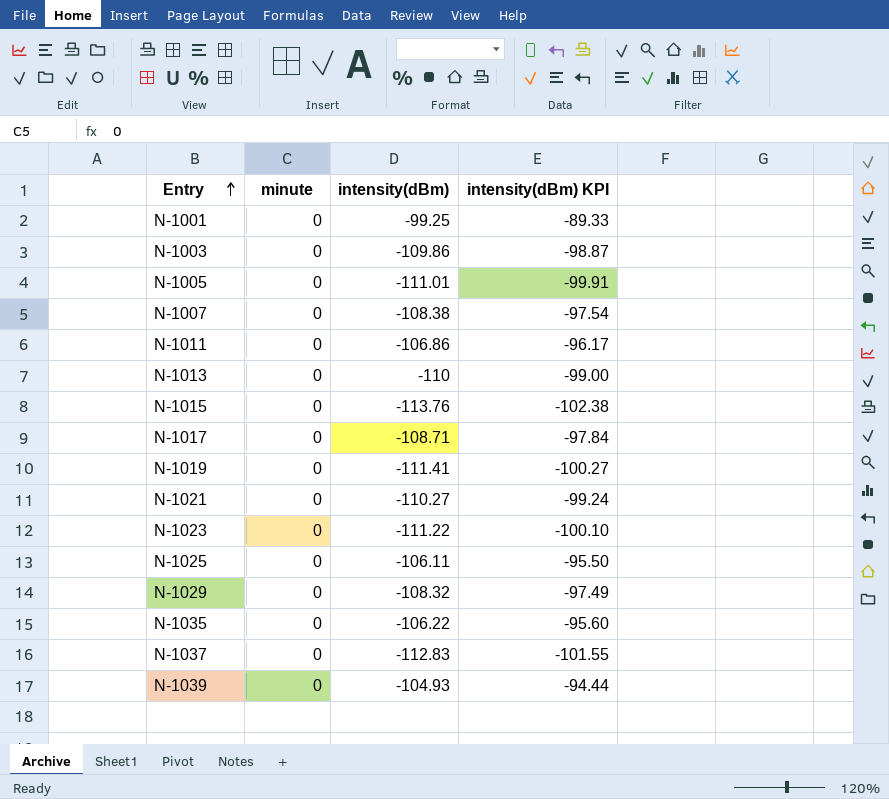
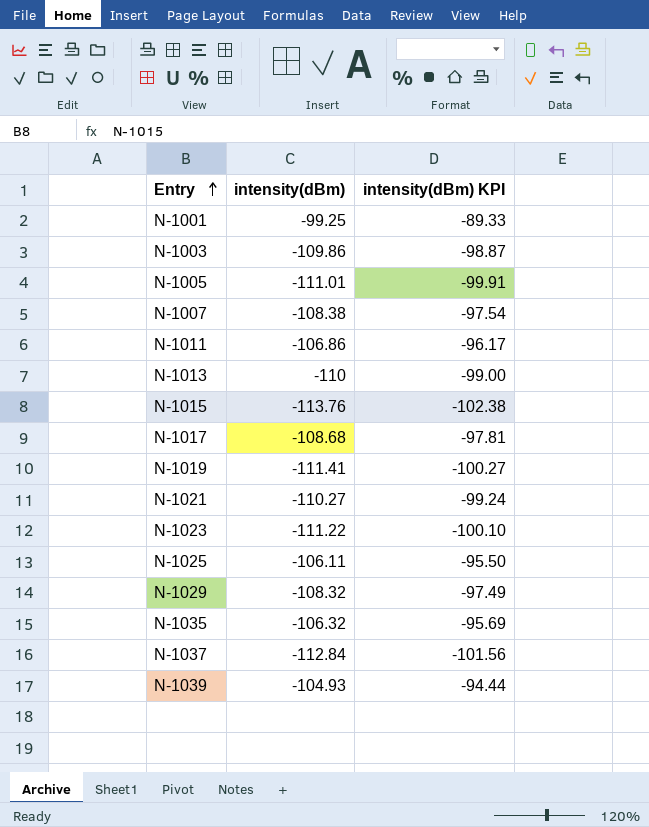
column minute | position: 2 -> none
N-1017 | intensity(dBm): -108.71 -> -108.68
N-1017 | intensity(dBm) KPI: -97.84 -> -97.81
N-1035 | intensity(dBm): -106.22 -> -106.32
N-1035 | intensity(dBm) KPI: -95.60 -> -95.69
N-1037 | intensity(dBm): -112.83 -> -112.84
N-1037 | intensity(dBm) KPI: -101.55 -> -101.56

